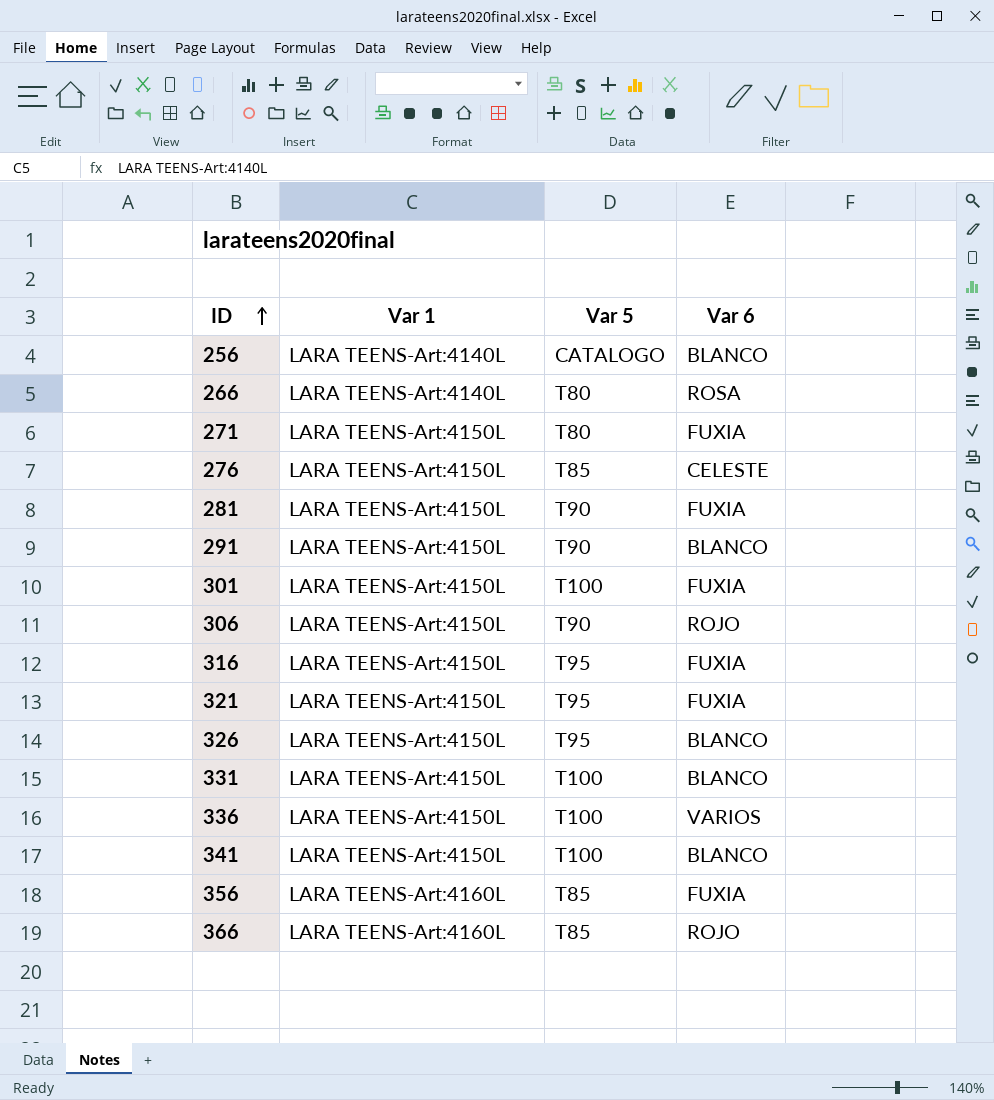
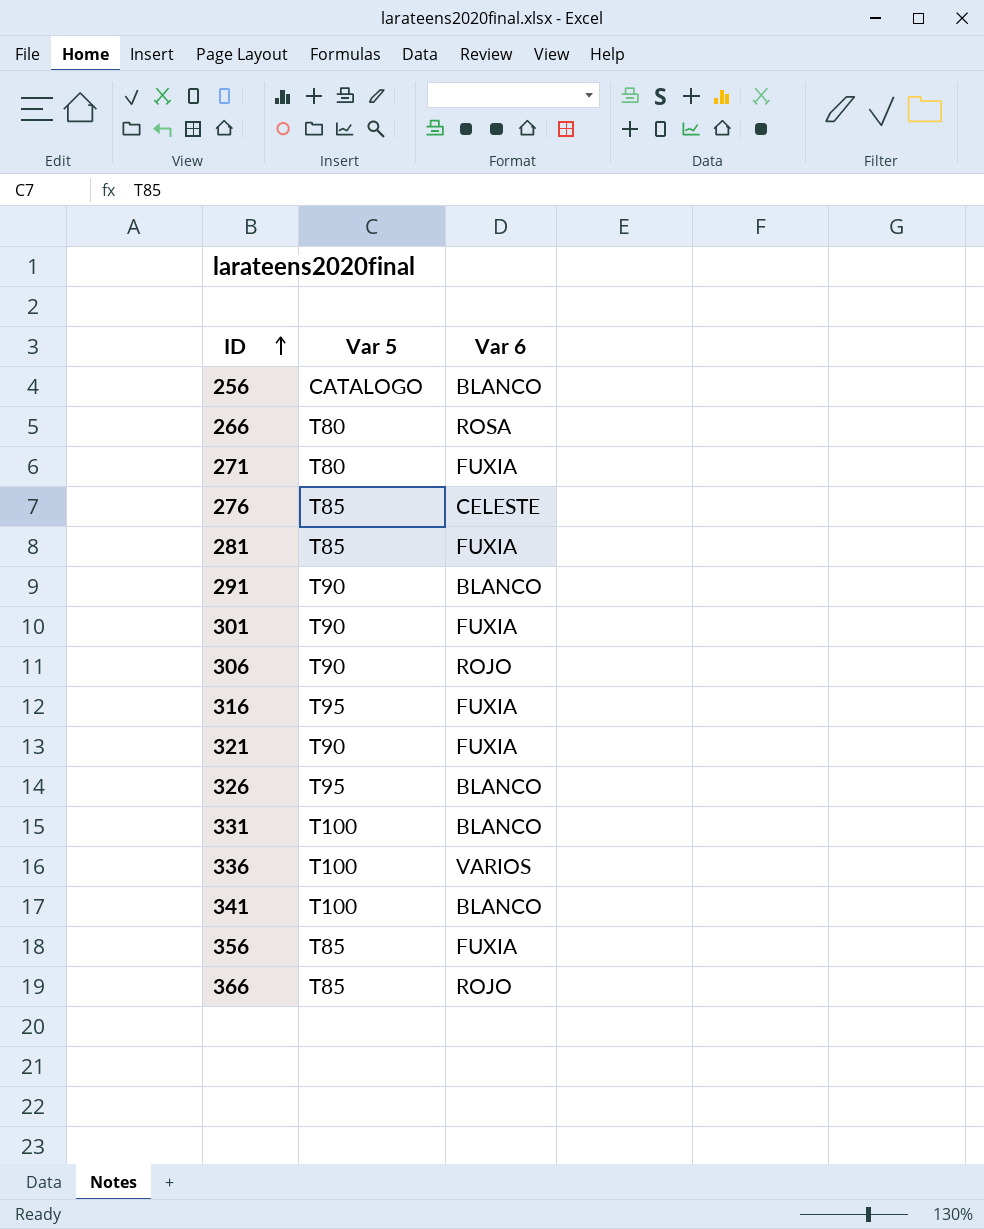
column Var 1 | position: 2 -> none
281 | Var 5: T90 -> T85
301 | Var 5: T100 -> T90
321 | Var 5: T95 -> T90

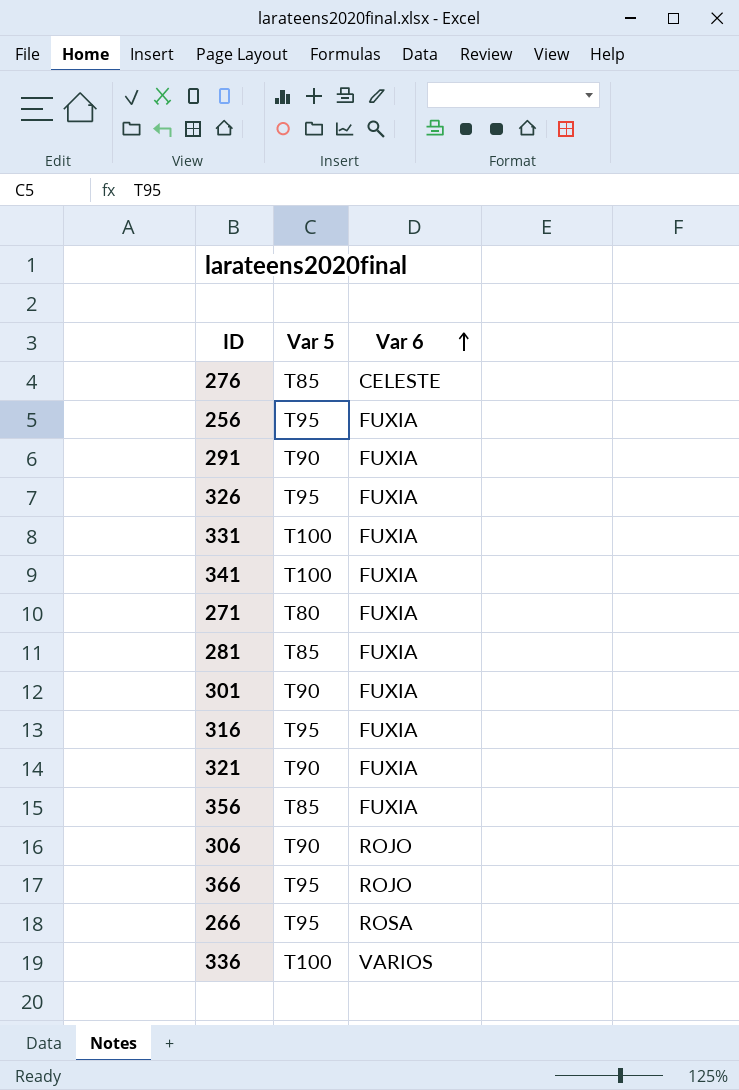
row order: ID ascending -> Var 6 ascending
256 | Var 5: CATALOGO -> T95
256 | Var 6: BLANCO -> FUXIA
291 | Var 6: BLANCO -> FUXIA
326 | Var 6: BLANCO -> FUXIA
331 | Var 6: BLANCO -> FUXIA
341 | Var 6: BLANCO -> FUXIA
366 | Var 5: T85 -> T95
266 | Var 5: T80 -> T95

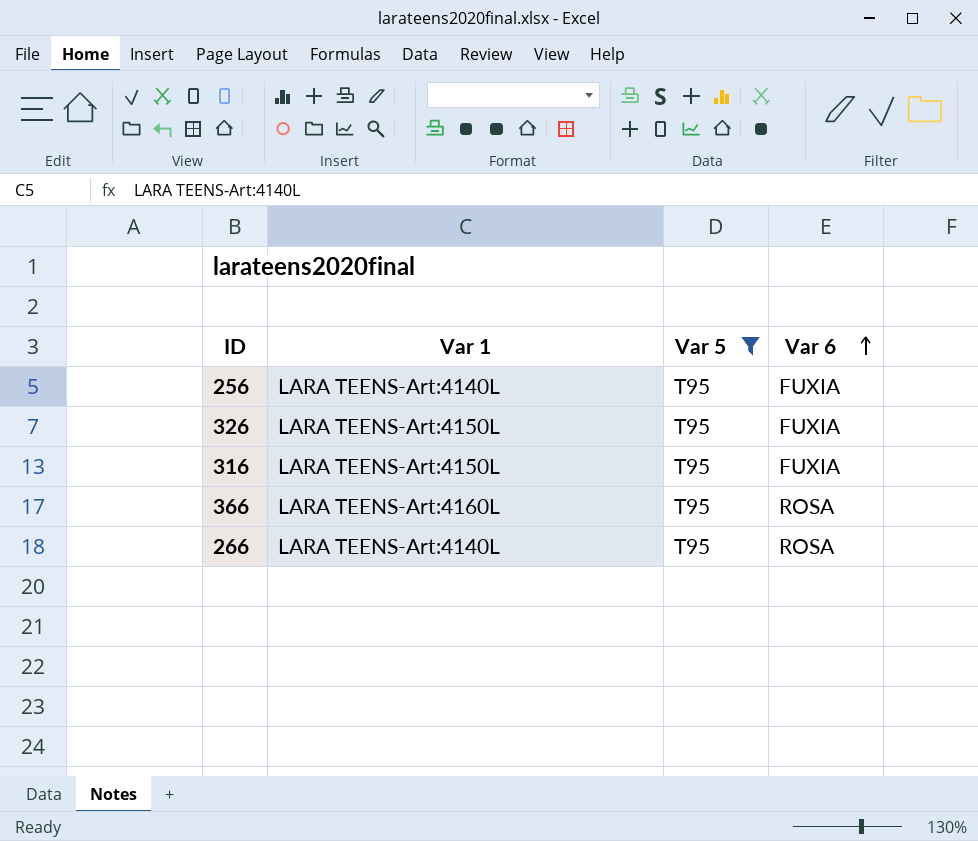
filter: none -> Var 5 = T95
column Var 1 | position: none -> 2
366 | Var 6: ROJO -> ROSA

